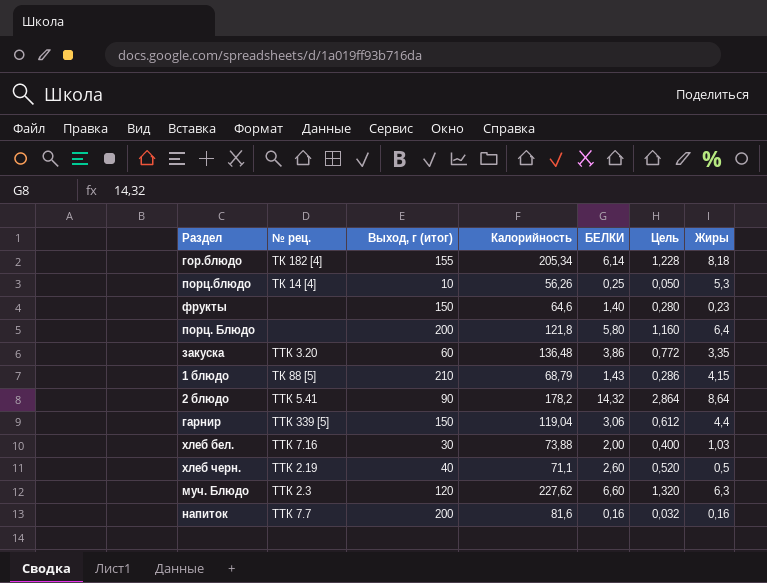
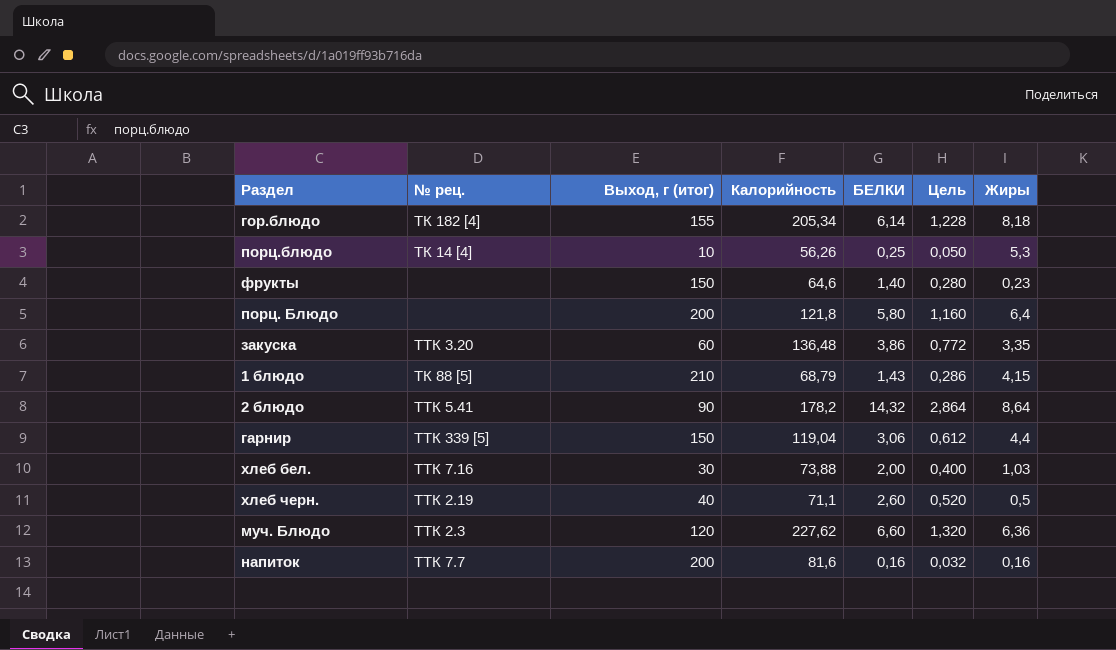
муч. Блюдо | Жиры: 6,3 -> 6,36

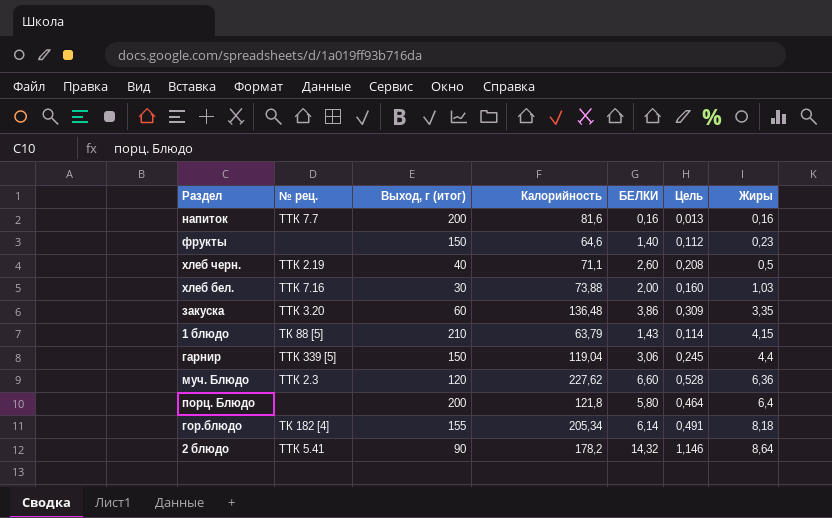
row order: none -> Жиры ascending
column Цель | formula: [БЕЛКИ] * 0,2 -> [БЕЛКИ] * 0,08
row порц.блюдо: ТК 14 [4] | 10 | 56,26 | 0,25 | 0,050 | 5,3 -> none
1 блюдо | Калорийность: 68,79 -> 63,79

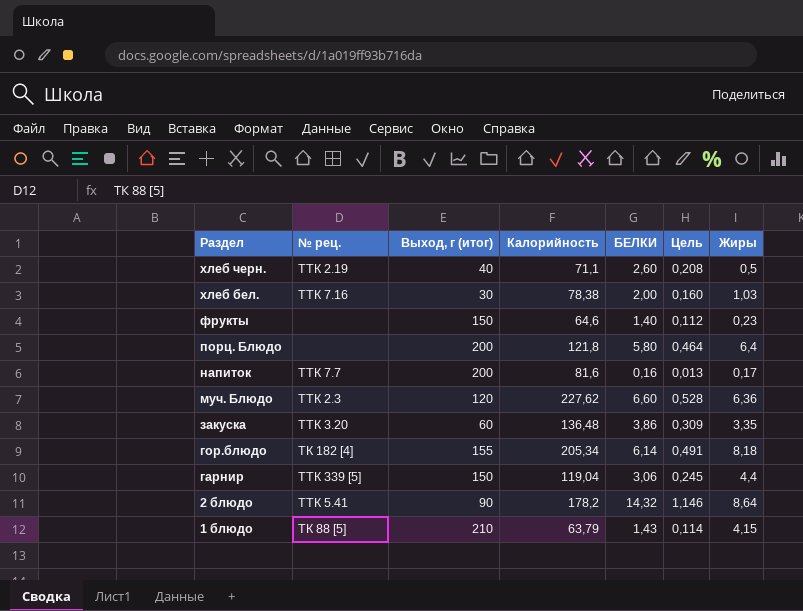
row order: Жиры ascending -> Раздел descending
хлеб бел. | Калорийность: 73,88 -> 78,38
напиток | Жиры: 0,16 -> 0,17

